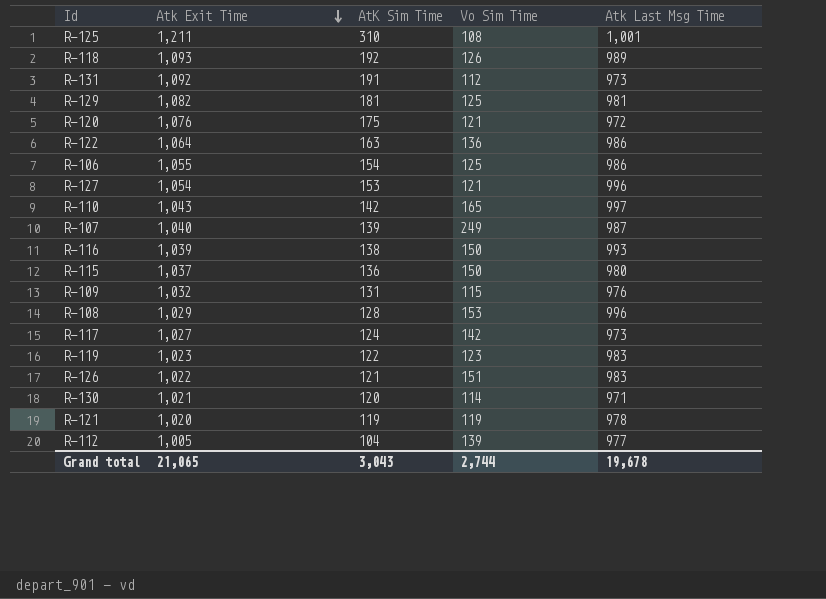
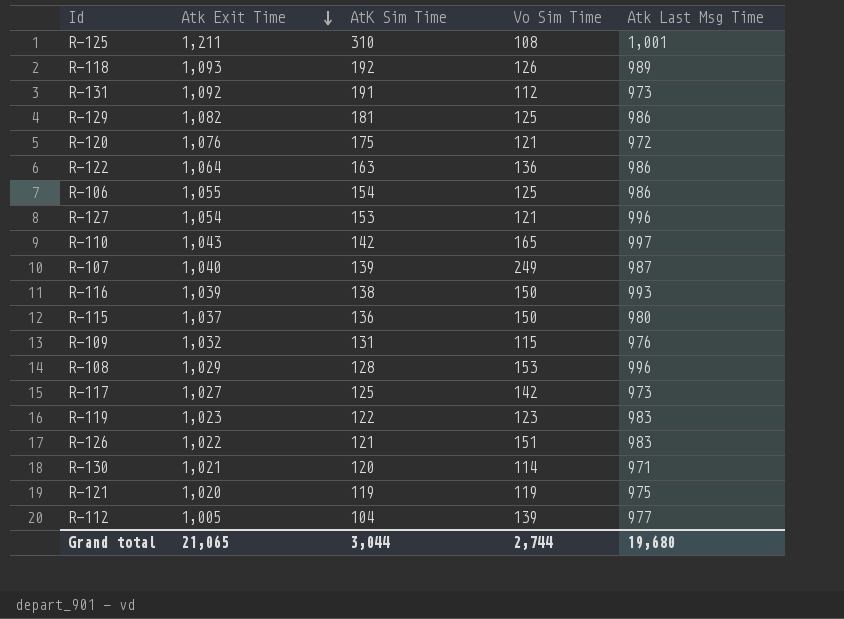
R-129 | Atk Last Msg Time: 981 -> 986
R-117 | AtK Sim Time: 124 -> 125
R-121 | Atk Last Msg Time: 978 -> 975
Grand total | AtK Sim Time: 3,043 -> 3,044
Grand total | Atk Last Msg Time: 19,678 -> 19,680

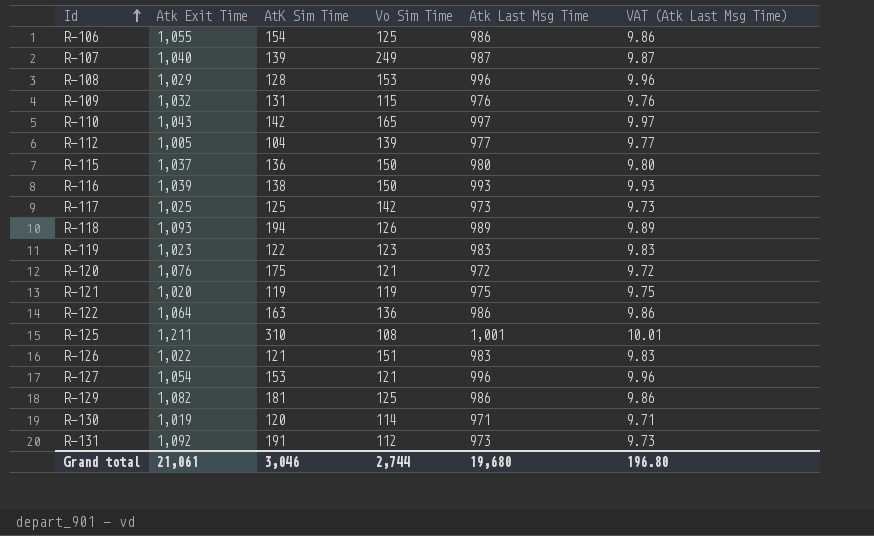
row order: Atk Exit Time descending -> Id ascending
column VAT (Atk Last Msg Time) | formula: none -> [Atk Last Msg Time] * 0.01
R-117 | Atk Exit Time: 1,027 -> 1,025
R-118 | AtK Sim Time: 192 -> 194
R-130 | Atk Exit Time: 1,021 -> 1,019
Grand total | Atk Exit Time: 21,065 -> 21,061
Grand total | AtK Sim Time: 3,044 -> 3,046

